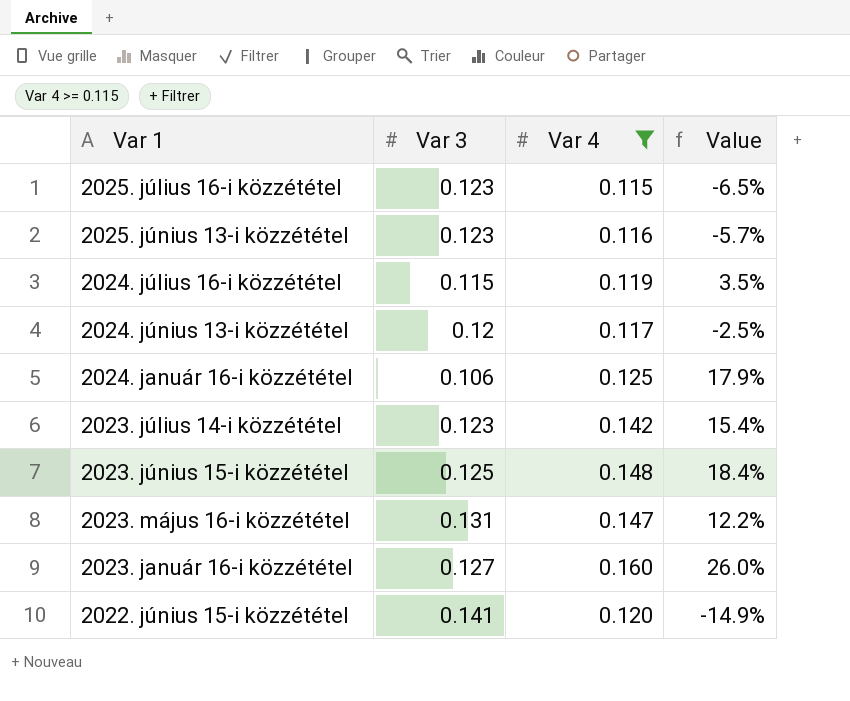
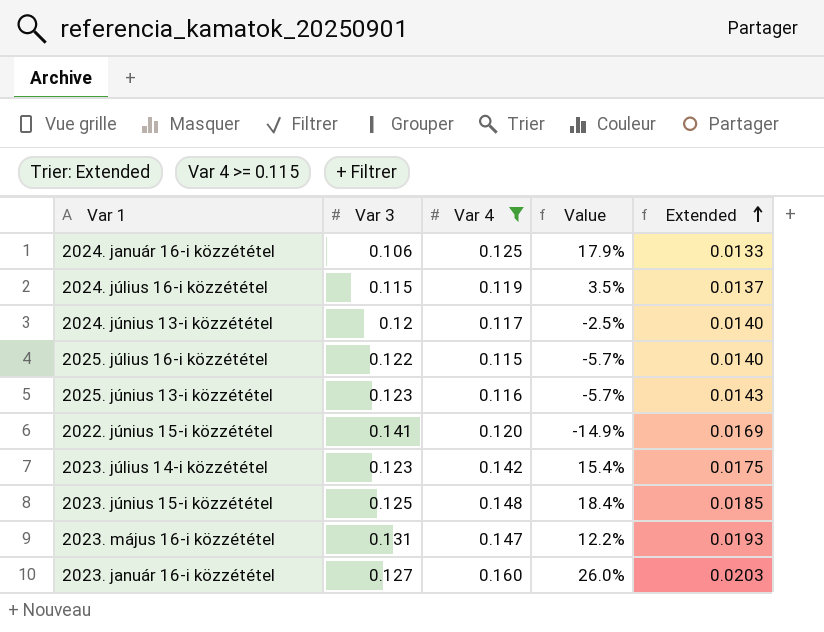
row order: none -> Extended ascending
column Extended | formula: none -> [Var 3] * [Var 4]
2025. július 16-i közzététel | Var 3: 0.123 -> 0.122
2025. július 16-i közzététel | Value: -6.5% -> -5.7%

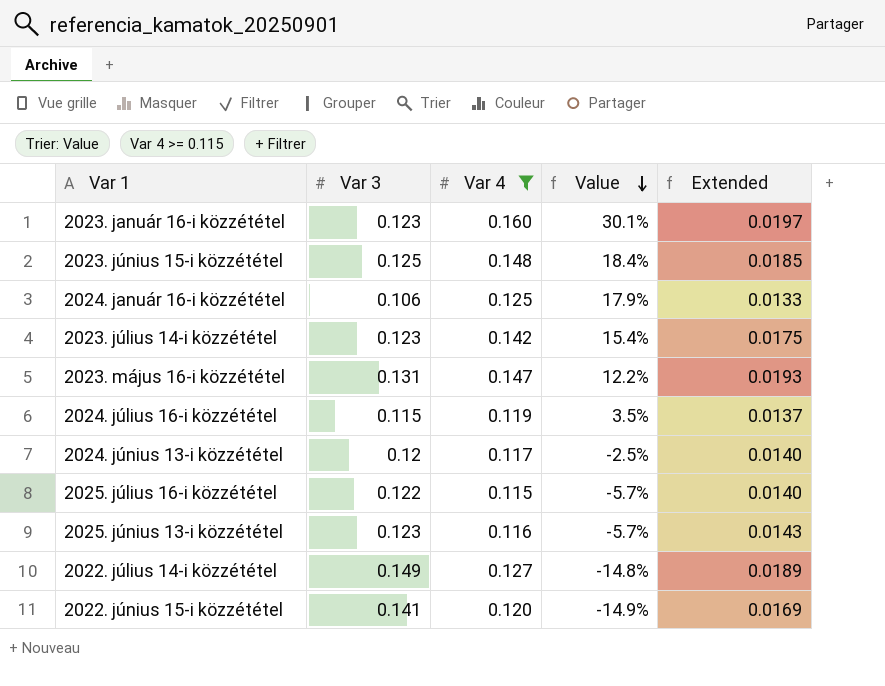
row order: Extended ascending -> Value descending
2023. január 16-i közzététel | Var 3: 0.127 -> 0.123
2023. január 16-i közzététel | Value: 26.0% -> 30.1%
2023. január 16-i közzététel | Extended: 0.0203 -> 0.0197
row 2022. július 14-i közzététel: none -> 0.149 | 0.127 | -14.8% | 0.0189

